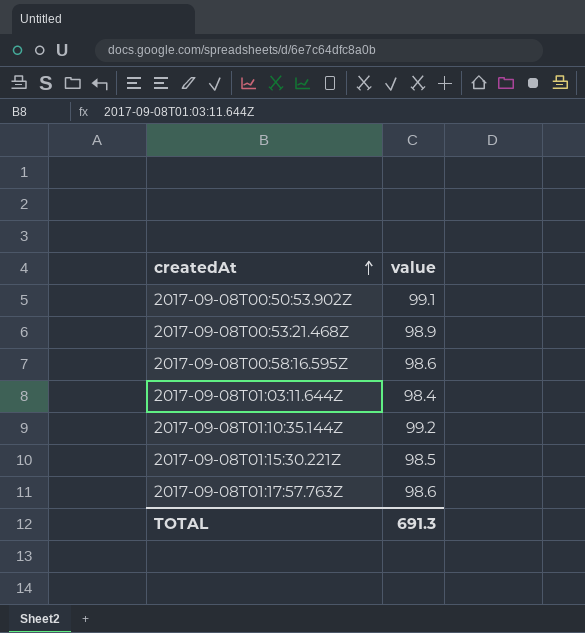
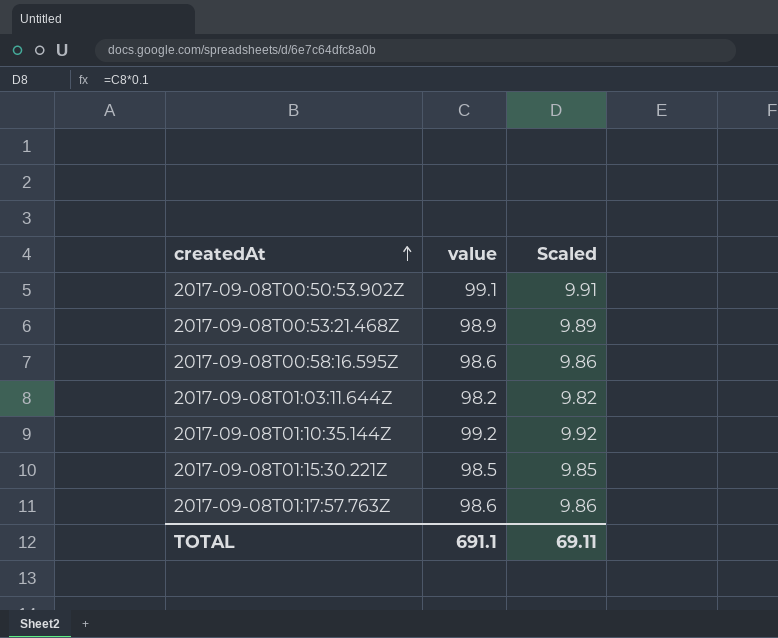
column Scaled | formula: none -> [value] * 0.1
2017-09-08T01:03:11.644Z | value: 98.4 -> 98.2
TOTAL | value: 691.3 -> 691.1

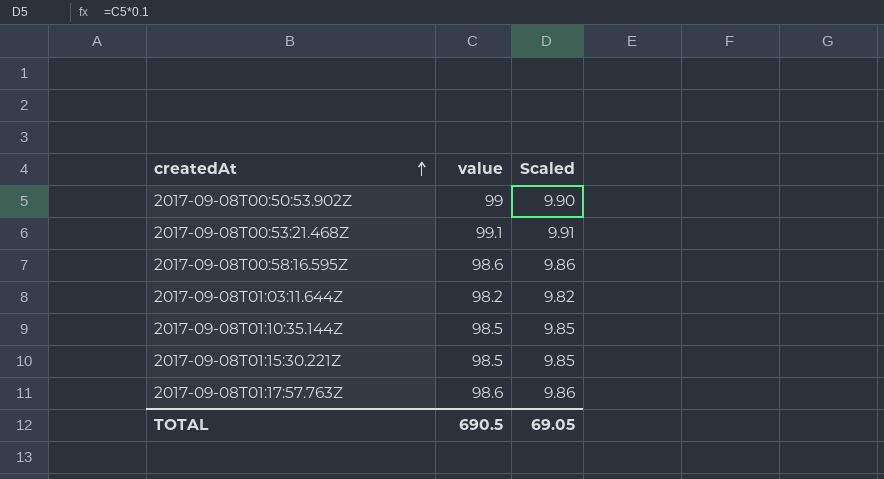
2017-09-08T00:50:53.902Z | value: 99.1 -> 99
2017-09-08T00:50:53.902Z | Scaled: 9.91 -> 9.90
2017-09-08T00:53:21.468Z | value: 98.9 -> 99.1
2017-09-08T00:53:21.468Z | Scaled: 9.89 -> 9.91
2017-09-08T01:10:35.144Z | value: 99.2 -> 98.5
2017-09-08T01:10:35.144Z | Scaled: 9.92 -> 9.85
TOTAL | value: 691.1 -> 690.5
TOTAL | Scaled: 69.11 -> 69.05

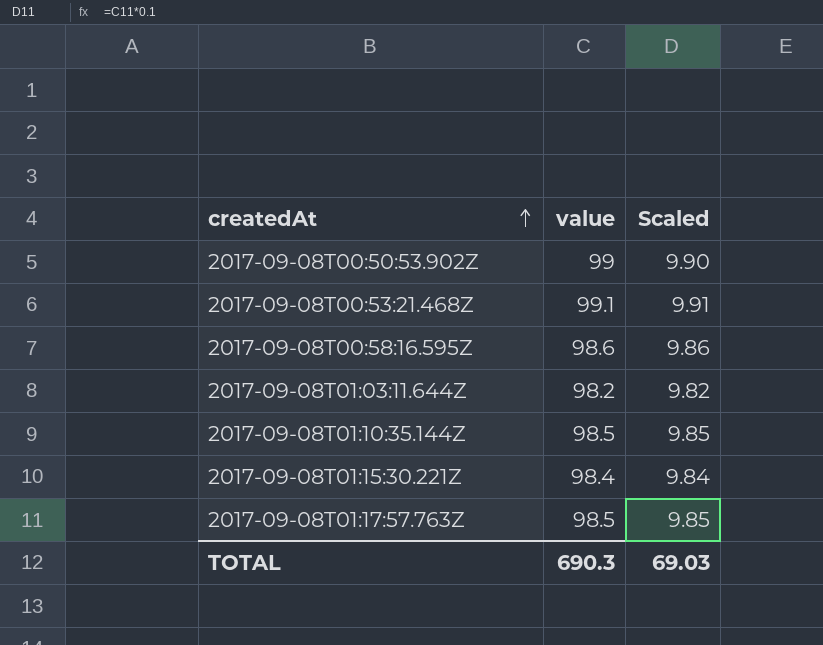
2017-09-08T01:15:30.221Z | value: 98.5 -> 98.4
2017-09-08T01:15:30.221Z | Scaled: 9.85 -> 9.84
2017-09-08T01:17:57.763Z | value: 98.6 -> 98.5
2017-09-08T01:17:57.763Z | Scaled: 9.86 -> 9.85
TOTAL | value: 690.5 -> 690.3
TOTAL | Scaled: 69.05 -> 69.03

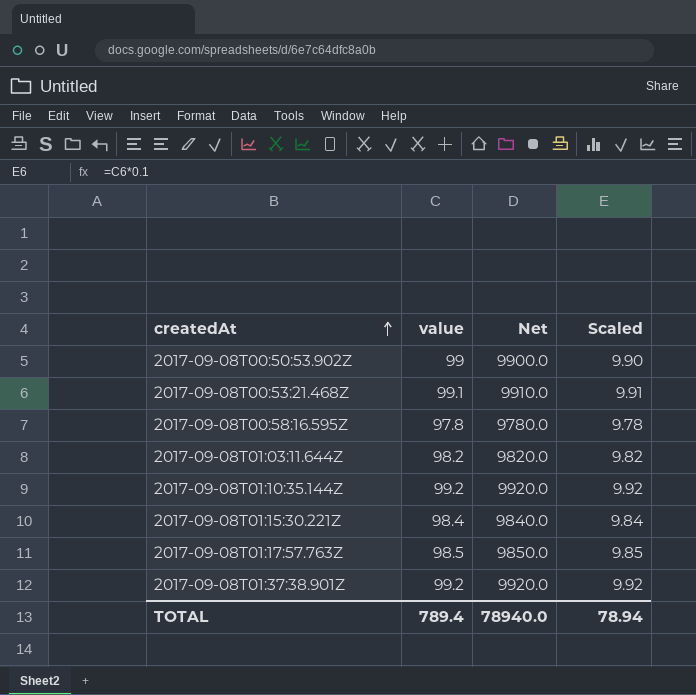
column Net | formula: none -> [value] * 100
2017-09-08T00:58:16.595Z | value: 98.6 -> 97.8
2017-09-08T00:58:16.595Z | Scaled: 9.86 -> 9.78
2017-09-08T01:10:35.144Z | value: 98.5 -> 99.2
2017-09-08T01:10:35.144Z | Scaled: 9.85 -> 9.92
row 2017-09-08T01:37:38.901Z: none -> 99.2 | 9920.0 | 9.92
TOTAL | value: 690.3 -> 789.4
TOTAL | Scaled: 69.03 -> 78.94

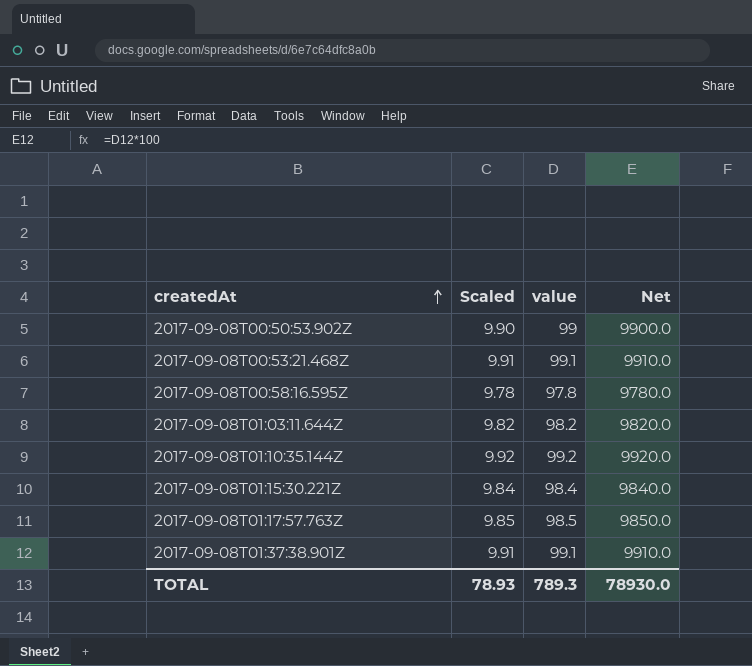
column Scaled | position: 4 -> 2
2017-09-08T01:37:38.901Z | Scaled: 9.92 -> 9.91
2017-09-08T01:37:38.901Z | value: 99.2 -> 99.1
2017-09-08T01:37:38.901Z | Net: 9920.0 -> 9910.0
TOTAL | Scaled: 78.94 -> 78.93
TOTAL | value: 789.4 -> 789.3
TOTAL | Net: 78940.0 -> 78930.0

